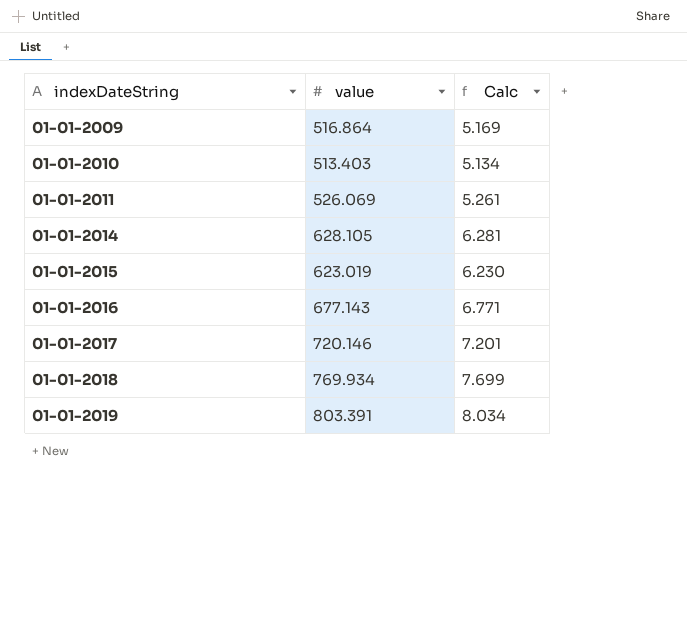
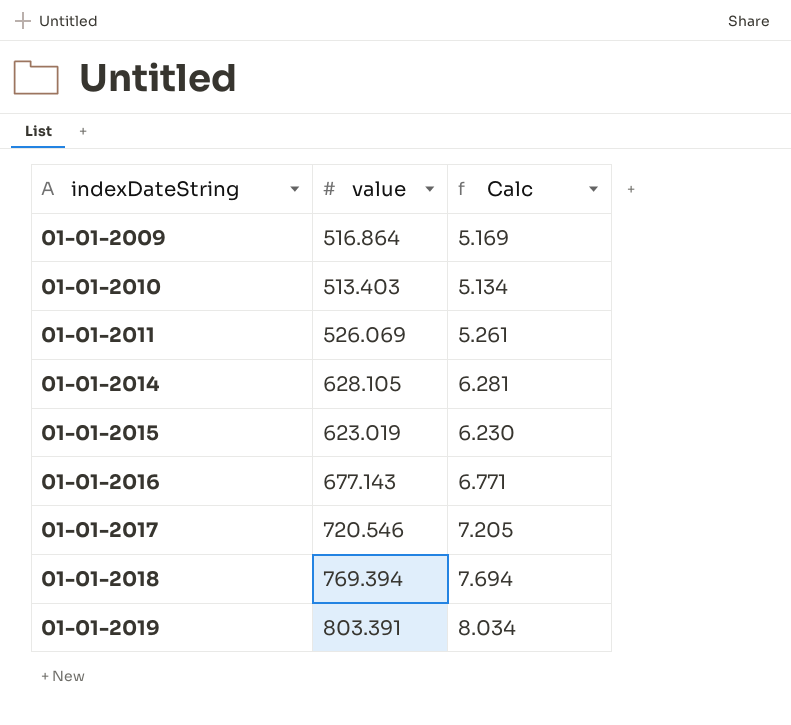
01-01-2017 | value: 720.146 -> 720.546
01-01-2017 | Calc: 7.201 -> 7.205
01-01-2018 | value: 769.934 -> 769.394
01-01-2018 | Calc: 7.699 -> 7.694

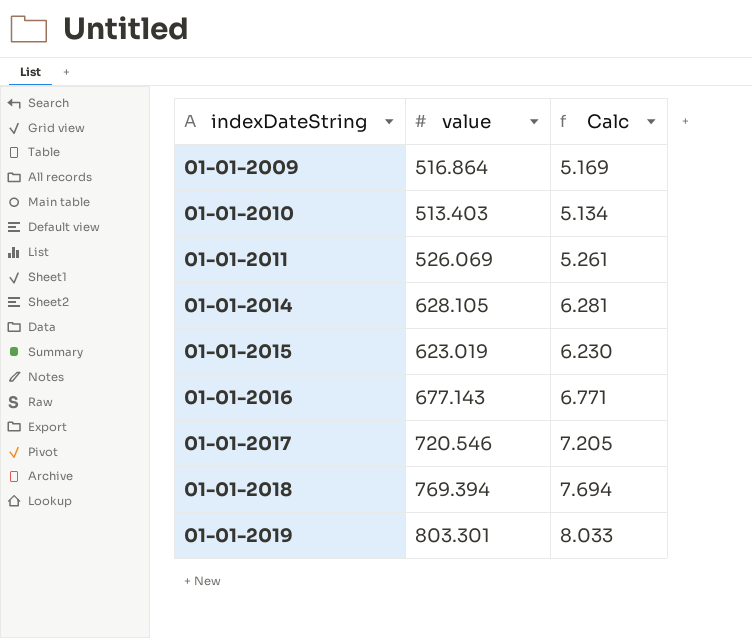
01-01-2019 | value: 803.391 -> 803.301
01-01-2019 | Calc: 8.034 -> 8.033

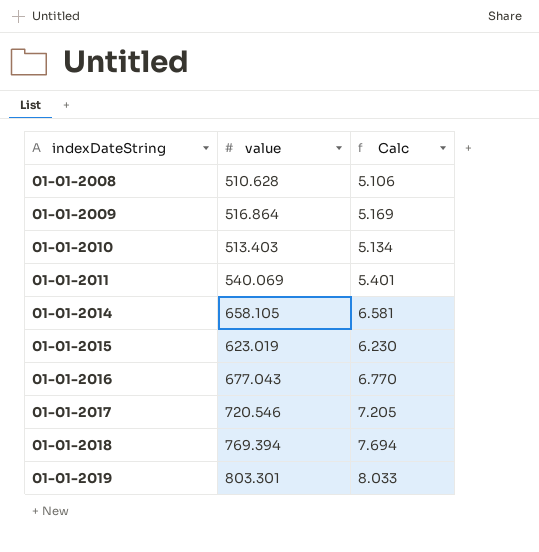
row 01-01-2008: none -> 510.628 | 5.106
01-01-2011 | value: 526.069 -> 540.069
01-01-2011 | Calc: 5.261 -> 5.401
01-01-2014 | value: 628.105 -> 658.105
01-01-2014 | Calc: 6.281 -> 6.581
01-01-2016 | value: 677.143 -> 677.043
01-01-2016 | Calc: 6.771 -> 6.770

